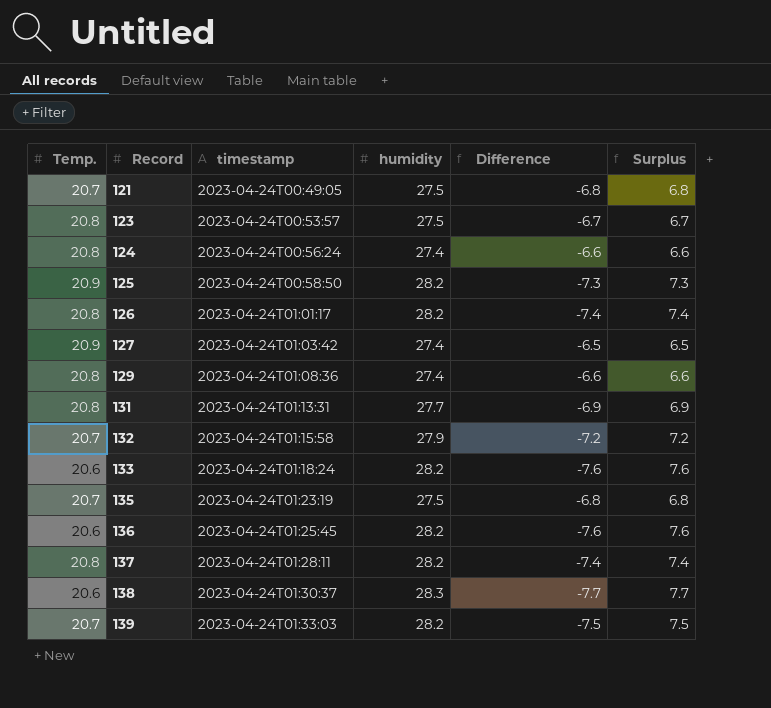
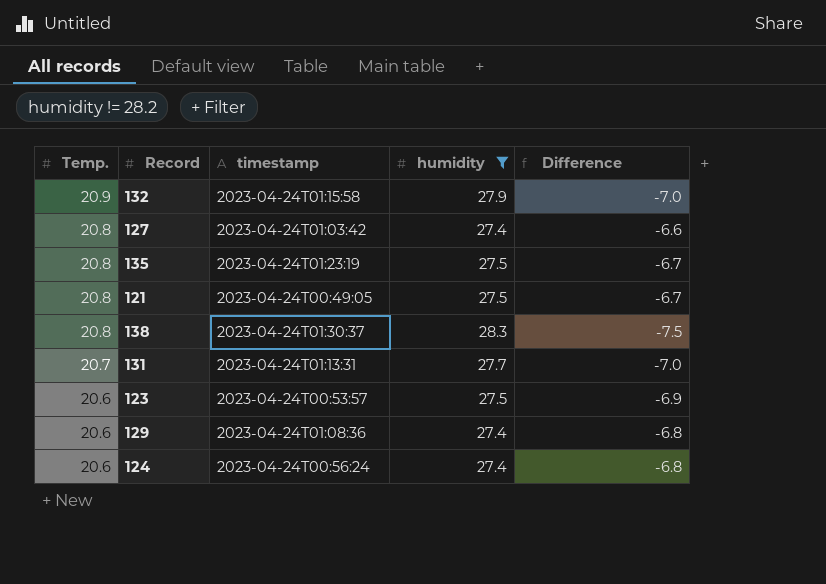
filter: none -> humidity != 28.2
row order: Record ascending -> Temp. descending
column Surplus | formula: [humidity] - [Temp.] -> none
132 | Temp.: 20.7 -> 20.9
132 | Difference: -7.2 -> -7.0
127 | Temp.: 20.9 -> 20.8
127 | Difference: -6.5 -> -6.6
135 | Temp.: 20.7 -> 20.8
135 | Difference: -6.8 -> -6.7
121 | Temp.: 20.7 -> 20.8
121 | Difference: -6.8 -> -6.7
138 | Temp.: 20.6 -> 20.8
138 | Difference: -7.7 -> -7.5
131 | Temp.: 20.8 -> 20.7
131 | Difference: -6.9 -> -7.0
123 | Temp.: 20.8 -> 20.6
123 | Difference: -6.7 -> -6.9
129 | Temp.: 20.8 -> 20.6
129 | Difference: -6.6 -> -6.8
124 | Temp.: 20.8 -> 20.6
124 | Difference: -6.6 -> -6.8

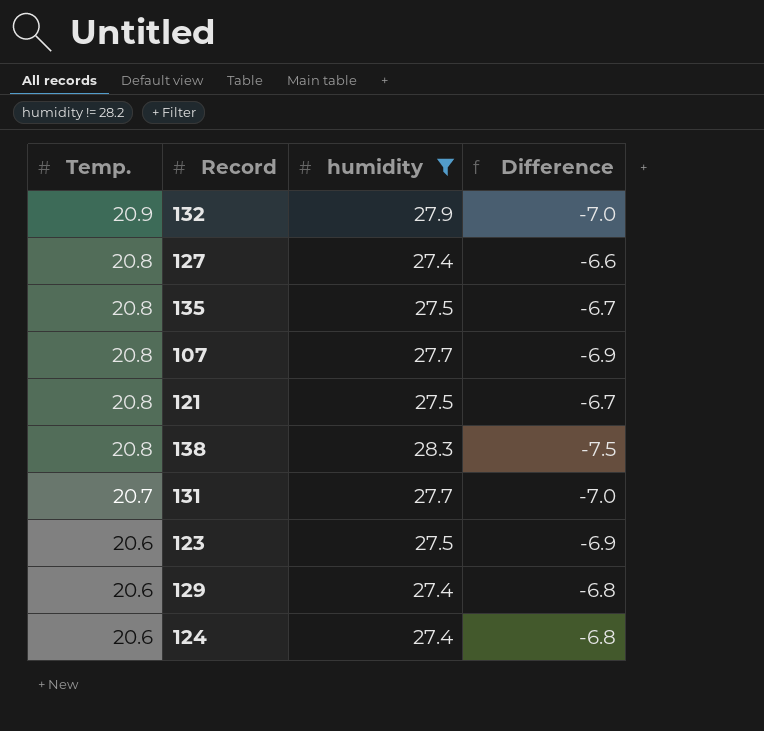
column timestamp | position: 3 -> none
row 107: none -> 20.8 | 27.7 | -6.9

